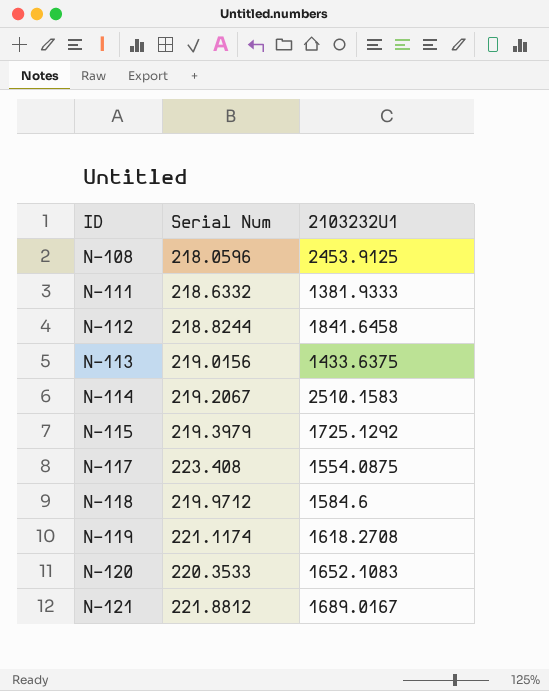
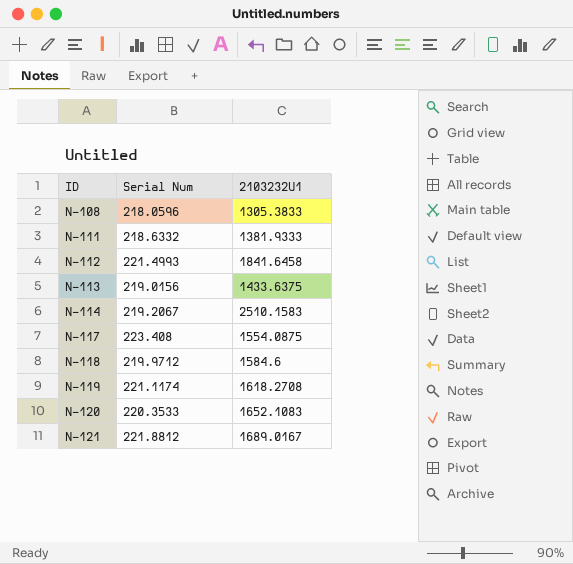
row N-115: 219.3979 | 1725.1292 -> none
N-108 | 2103232U1: 2453.9125 -> 1305.3833
N-112 | Serial Num: 218.8244 -> 221.4993

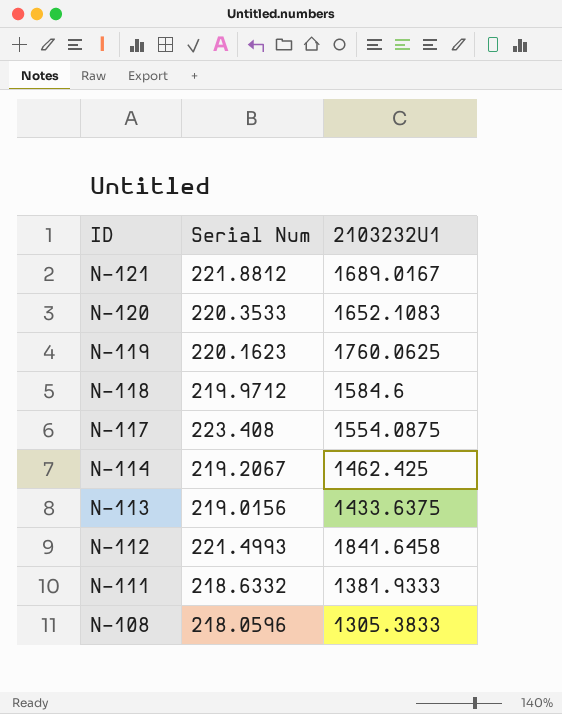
row order: ID ascending -> ID descending
N-119 | Serial Num: 221.1174 -> 220.1623
N-119 | 2103232U1: 1618.2708 -> 1760.0625
N-114 | 2103232U1: 2510.1583 -> 1462.425

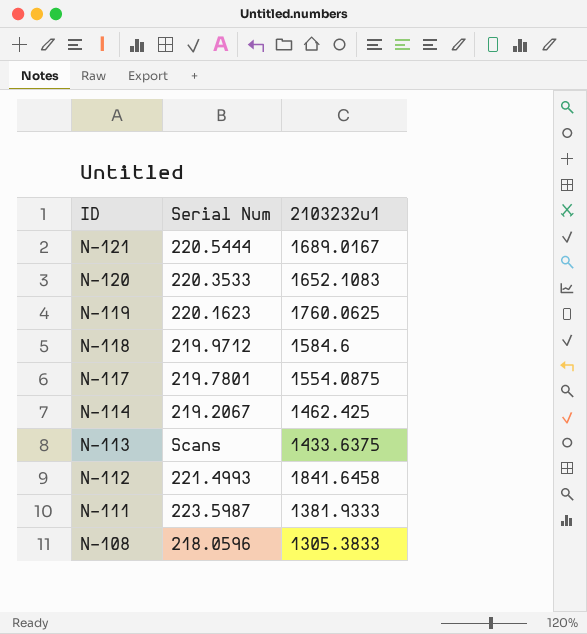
column name: 2103232U1 -> 2103232u1
N-121 | Serial Num: 221.8812 -> 220.5444
N-117 | Serial Num: 223.408 -> 219.7801
N-113 | Serial Num: 219.0156 -> Scans
N-111 | Serial Num: 218.6332 -> 223.5987

